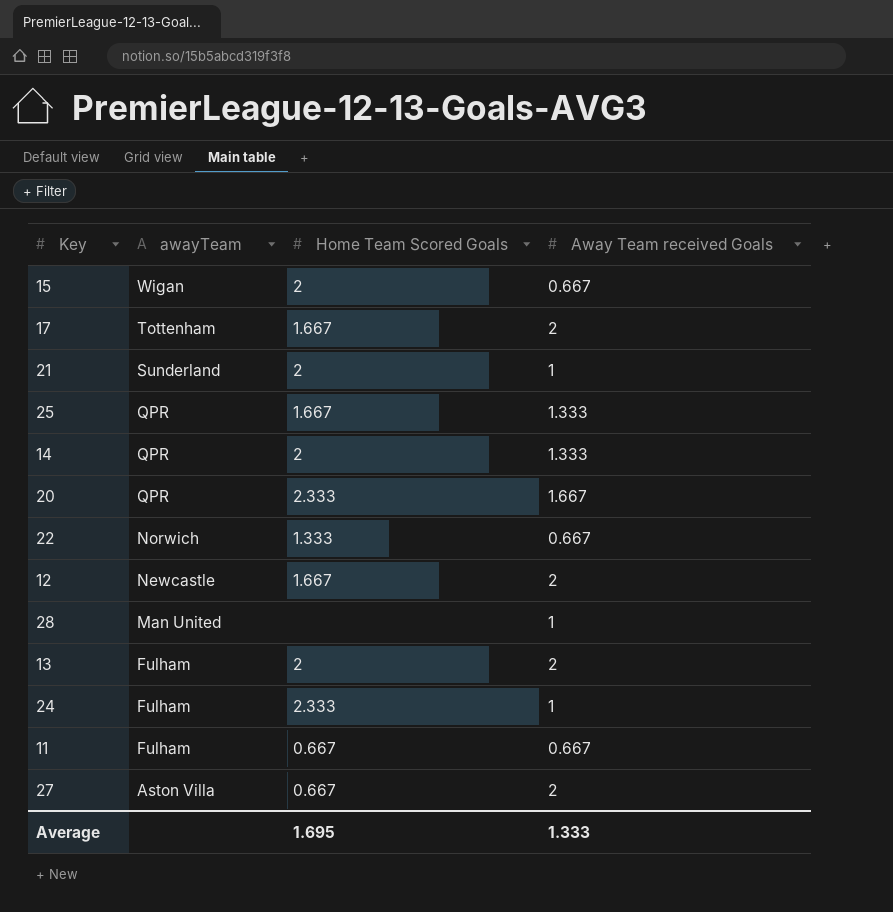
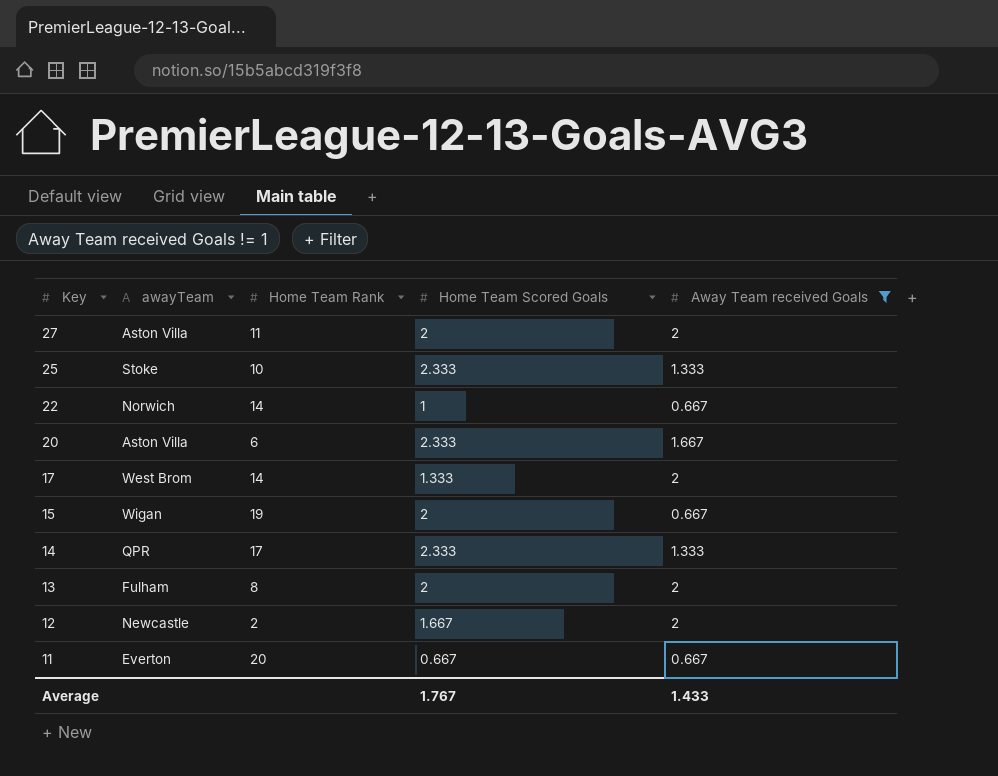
filter: none -> Away Team received Goals != 1
row order: awayTeam descending -> Key descending
column Home Team Rank | position: none -> 3
27 | Home Team Scored Goals: 0.667 -> 2
25 | awayTeam: QPR -> Stoke
25 | Home Team Scored Goals: 1.667 -> 2.333
22 | Home Team Scored Goals: 1.333 -> 1
20 | awayTeam: QPR -> Aston Villa
17 | awayTeam: Tottenham -> West Brom
17 | Home Team Scored Goals: 1.667 -> 1.333
14 | Home Team Scored Goals: 2 -> 2.333
11 | awayTeam: Fulham -> Everton
Average | Home Team Scored Goals: 1.695 -> 1.767
Average | Away Team received Goals: 1.333 -> 1.433

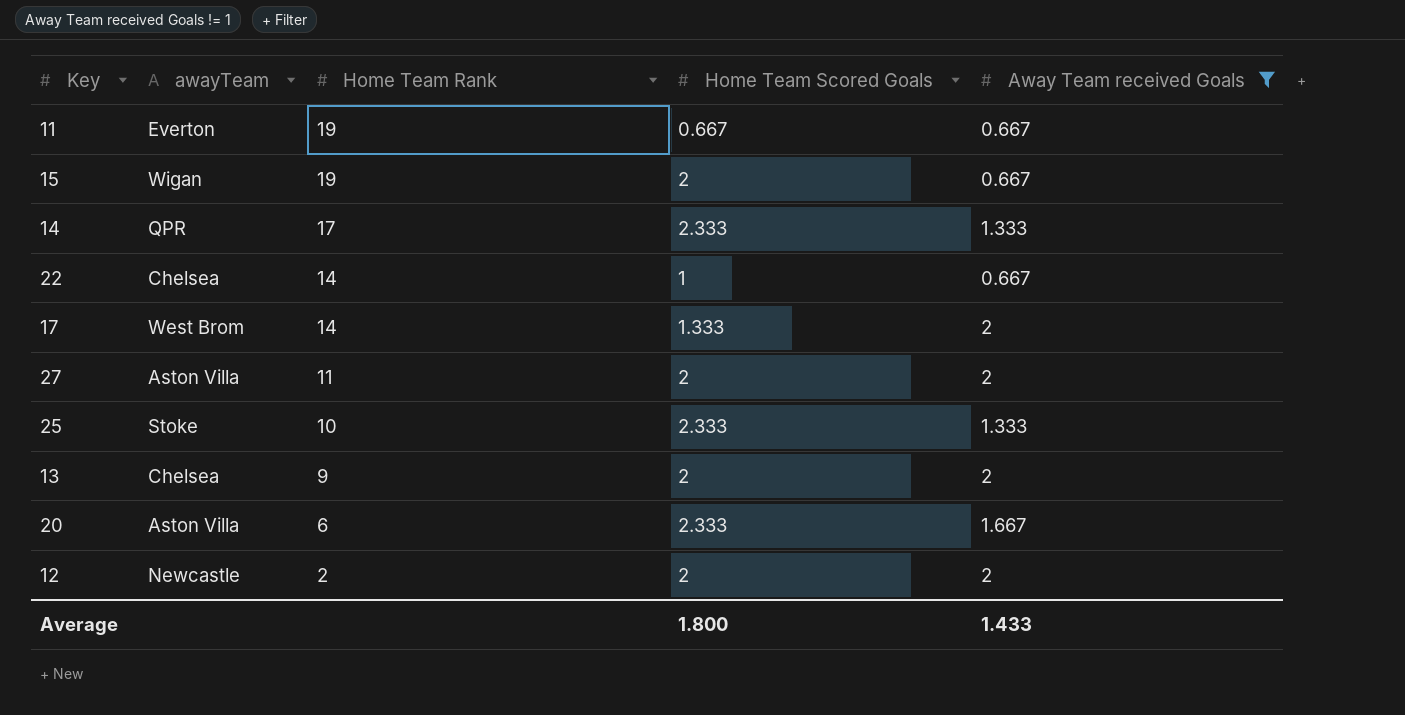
row order: Key descending -> Home Team Rank descending
11 | Home Team Rank: 20 -> 19
22 | awayTeam: Norwich -> Chelsea
13 | awayTeam: Fulham -> Chelsea
13 | Home Team Rank: 8 -> 9
12 | Home Team Scored Goals: 1.667 -> 2
Average | Home Team Scored Goals: 1.767 -> 1.800

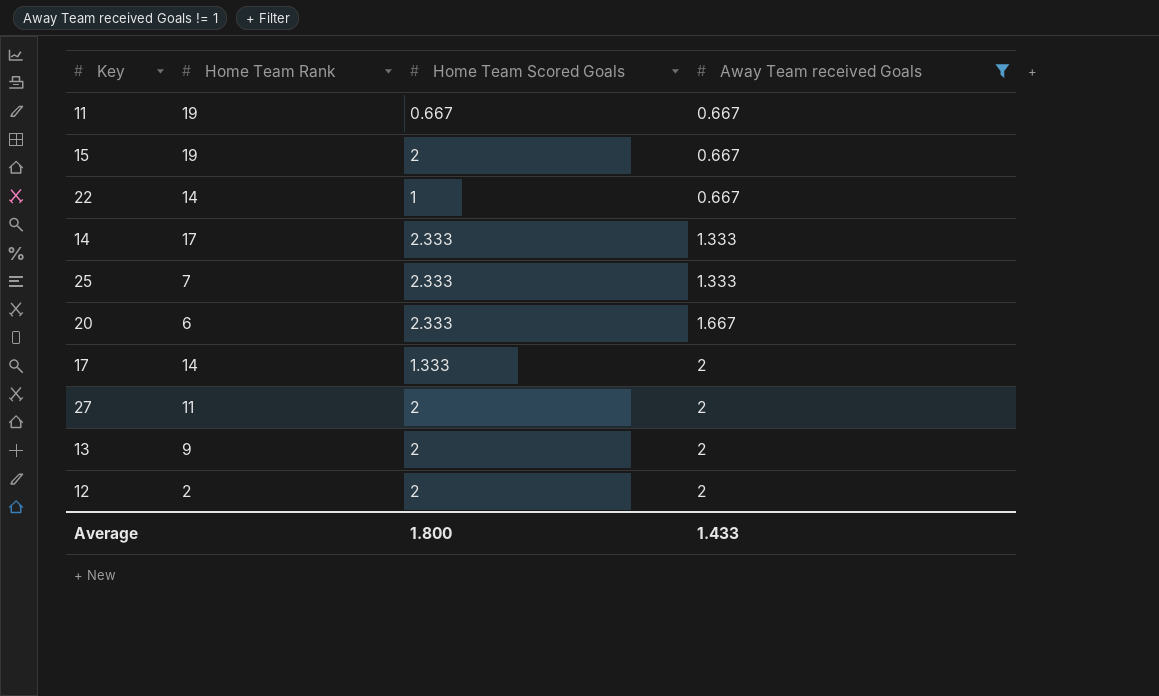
row order: Home Team Rank descending -> Away Team received Goals ascending
column awayTeam | position: 2 -> none
25 | Home Team Rank: 10 -> 7

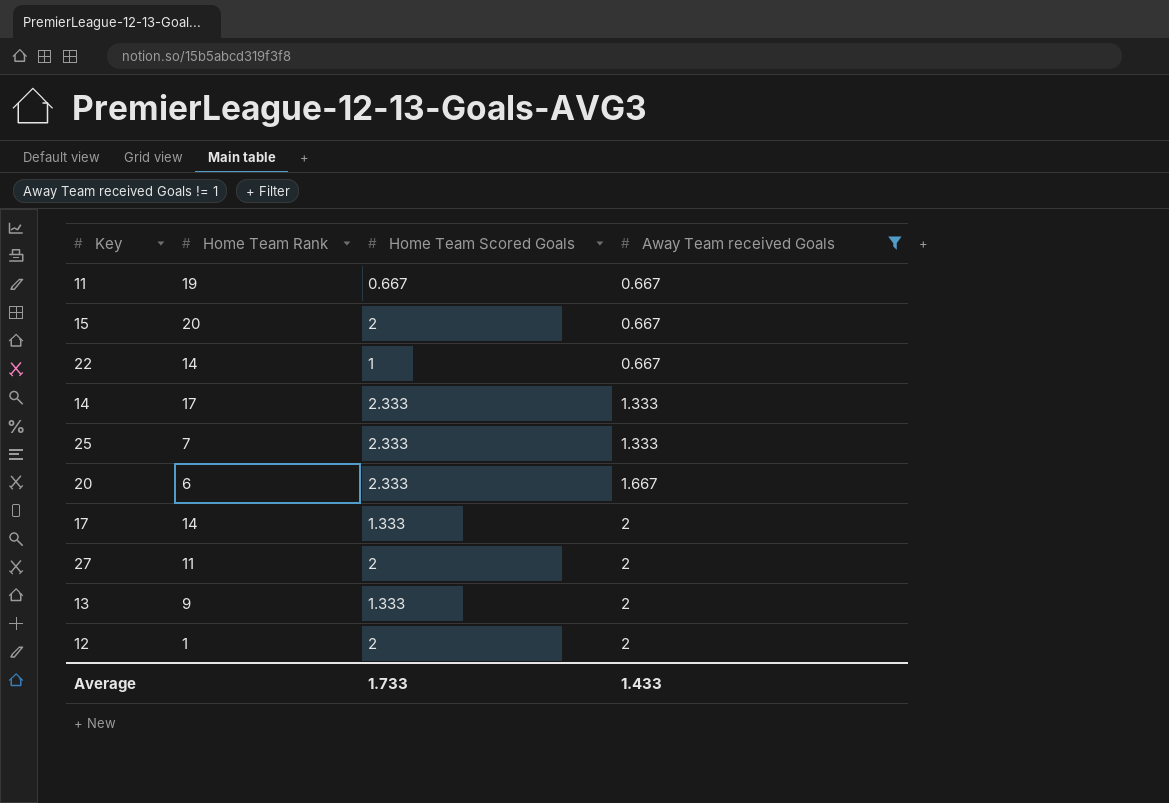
15 | Home Team Rank: 19 -> 20
13 | Home Team Scored Goals: 2 -> 1.333
12 | Home Team Rank: 2 -> 1
Average | Home Team Scored Goals: 1.800 -> 1.733

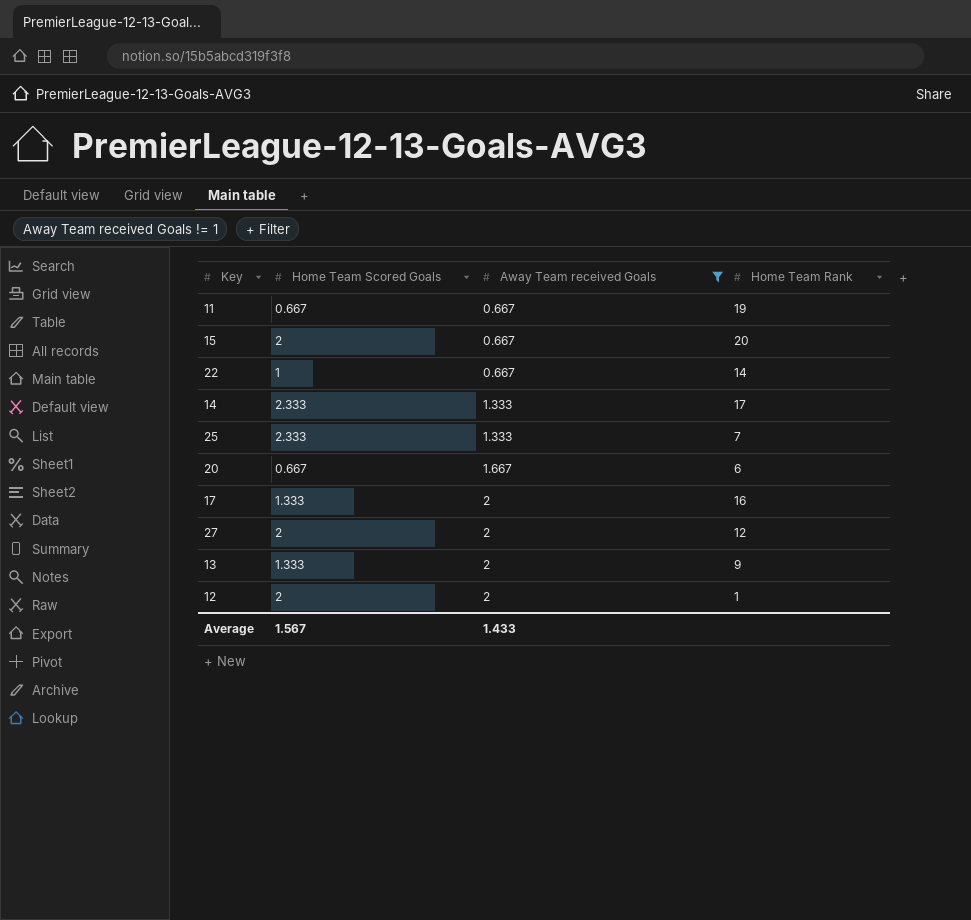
column Home Team Rank | position: 2 -> 4
20 | Home Team Scored Goals: 2.333 -> 0.667
17 | Home Team Rank: 14 -> 16
27 | Home Team Rank: 11 -> 12
Average | Home Team Scored Goals: 1.733 -> 1.567

